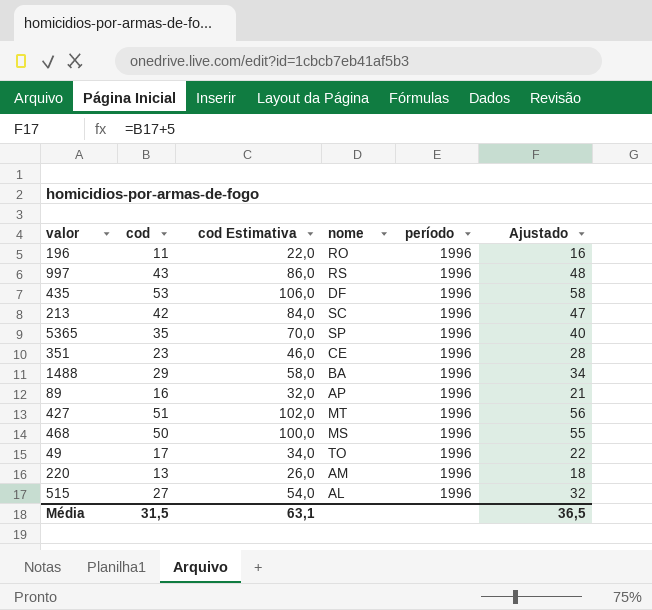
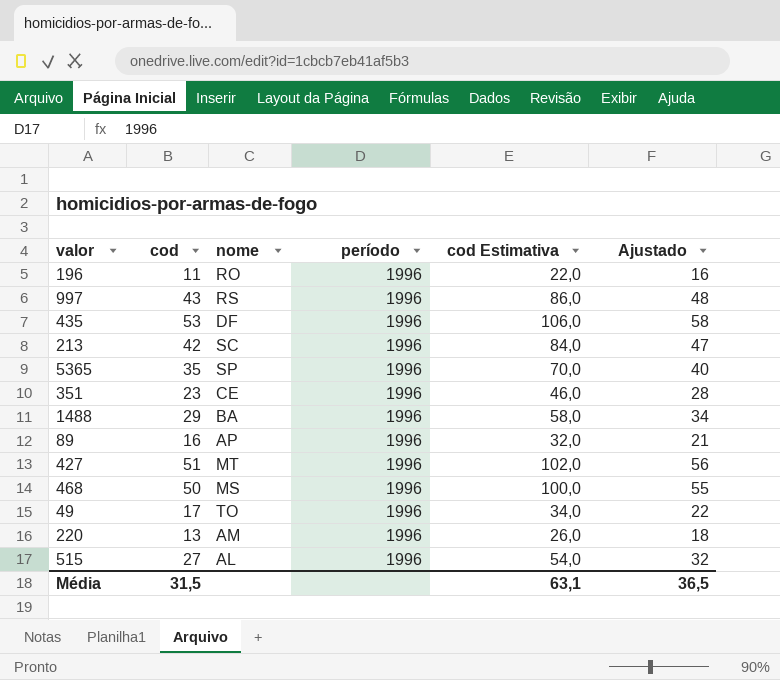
column cod Estimativa | position: 3 -> 5

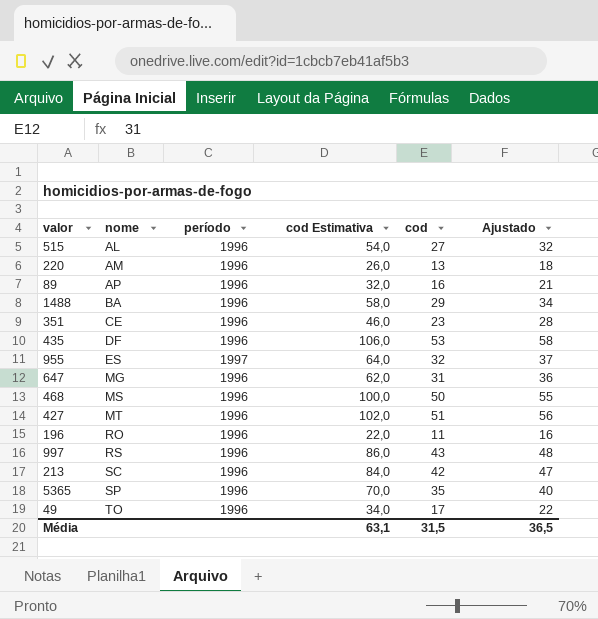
row order: none -> nome ascending
column cod | position: 2 -> 5
row 955: none -> ES | 1997 | 64,0 | 32 | 37
row 647: none -> MG | 1996 | 62,0 | 31 | 36

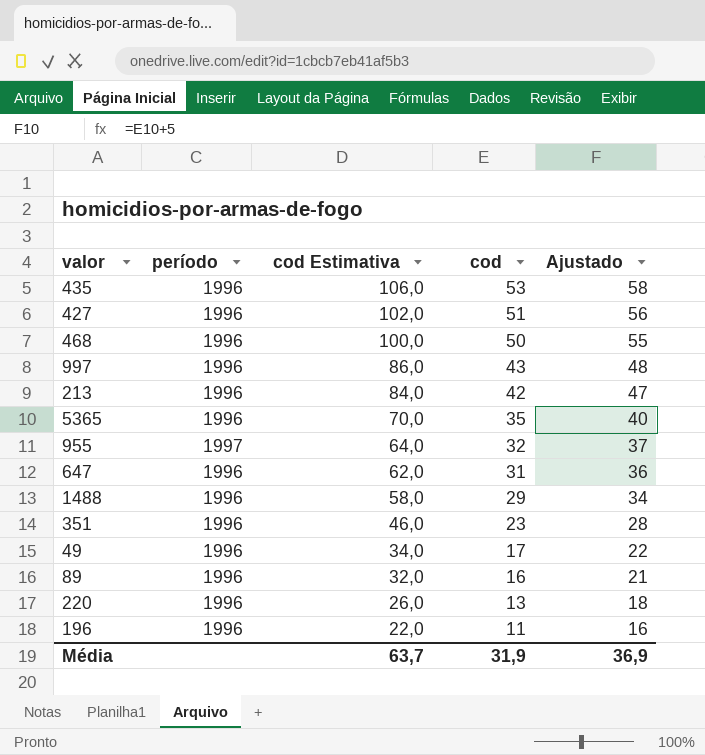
row order: nome ascending -> cod Estimativa descending
column nome | position: 2 -> none
row 515: AL | 1996 | 54,0 | 27 | 32 -> none
Média | cod Estimativa: 63,1 -> 63,7
Média | cod: 31,5 -> 31,9
Média | Ajustado: 36,5 -> 36,9

